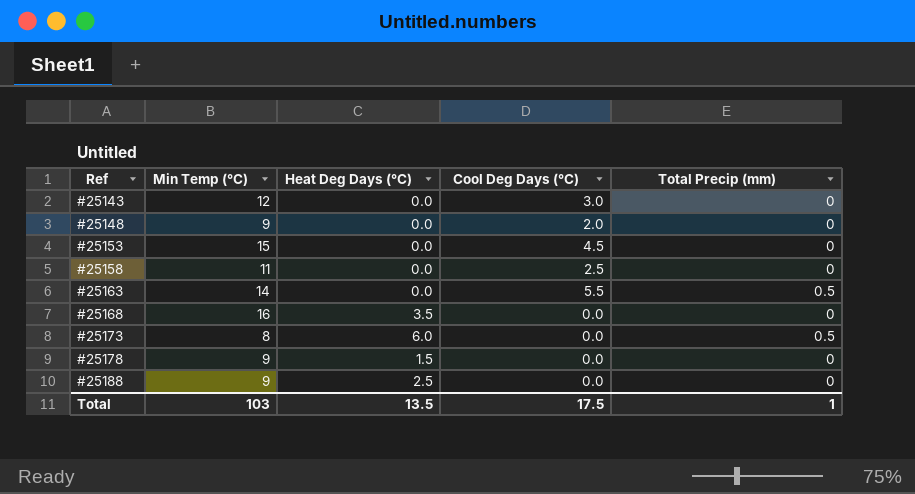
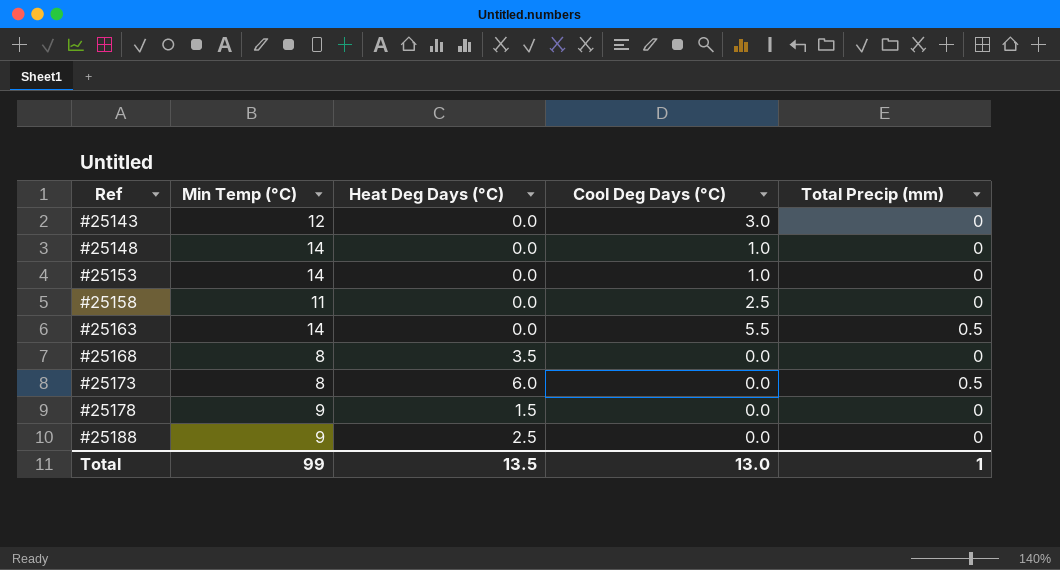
#25148 | Min Temp (°C): 9 -> 14
#25148 | Cool Deg Days (°C): 2.0 -> 1.0
#25153 | Min Temp (°C): 15 -> 14
#25153 | Cool Deg Days (°C): 4.5 -> 1.0
#25168 | Min Temp (°C): 16 -> 8
Total | Min Temp (°C): 103 -> 99
Total | Cool Deg Days (°C): 17.5 -> 13.0

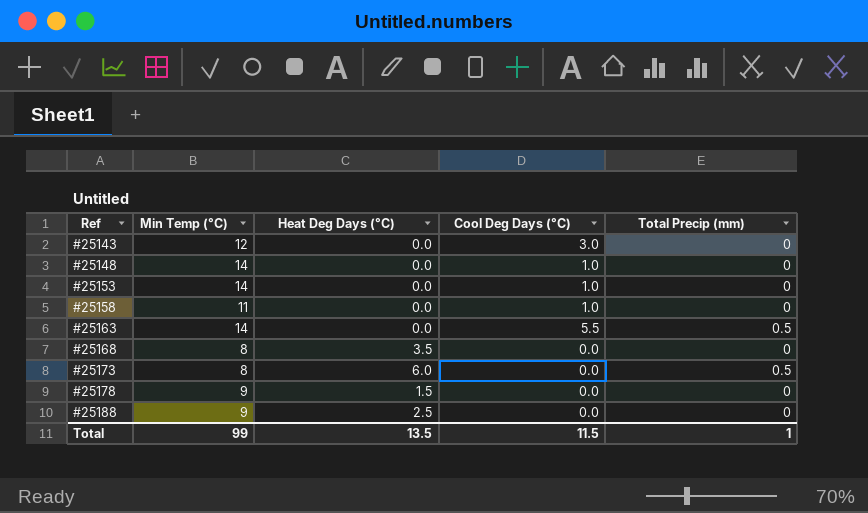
#25158 | Cool Deg Days (°C): 2.5 -> 1.0
Total | Cool Deg Days (°C): 13.0 -> 11.5

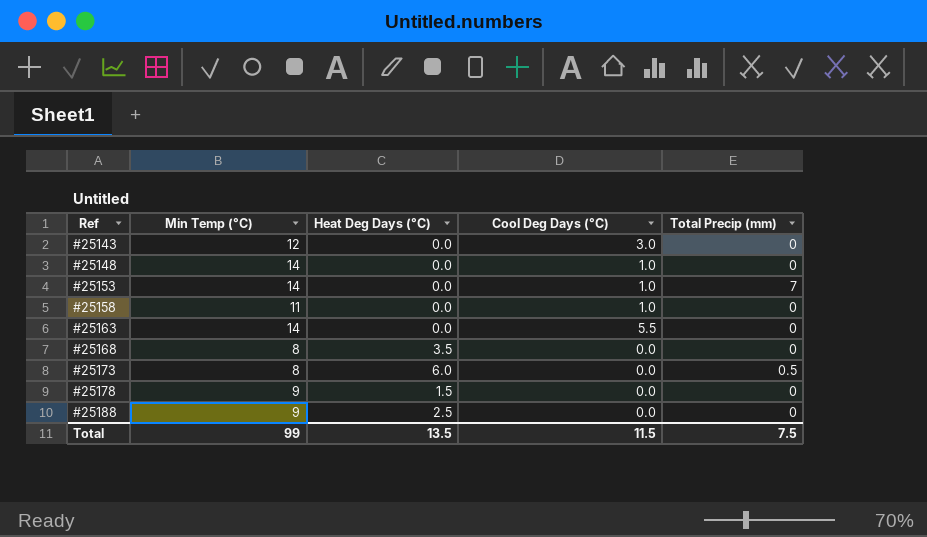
#25153 | Total Precip (mm): 0 -> 7
#25163 | Total Precip (mm): 0.5 -> 0
Total | Total Precip (mm): 1 -> 7.5

